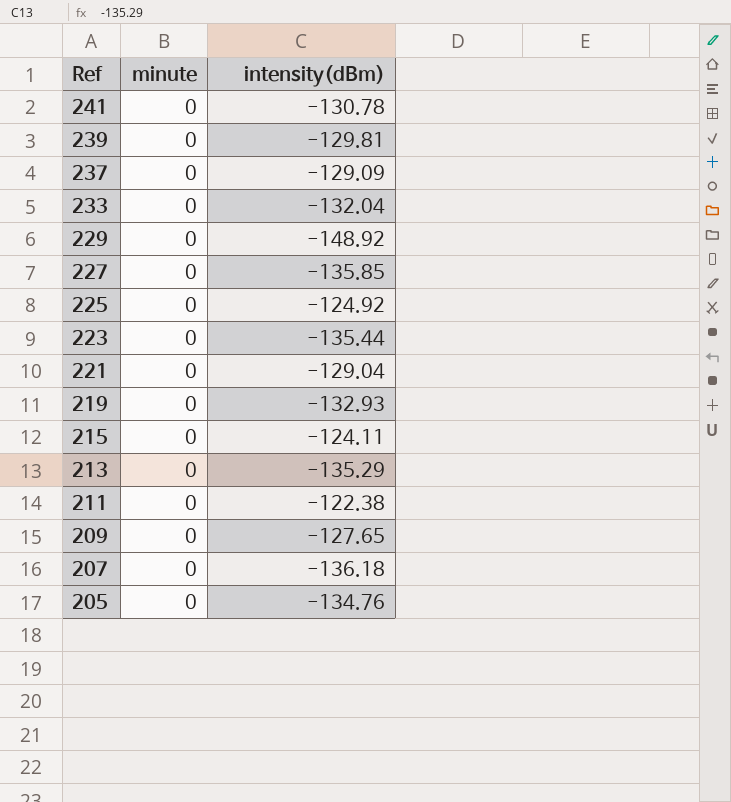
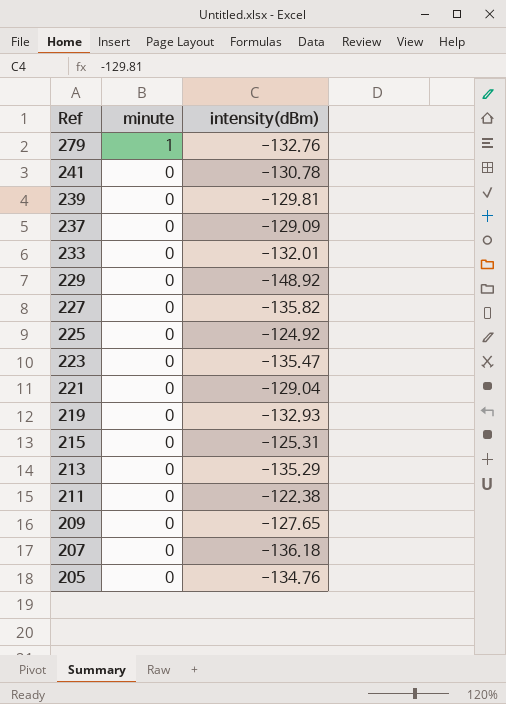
row 279: none -> 1 | -132.76
233 | intensity(dBm): -132.04 -> -132.01
227 | intensity(dBm): -135.85 -> -135.82
223 | intensity(dBm): -135.44 -> -135.47
215 | intensity(dBm): -124.11 -> -125.31

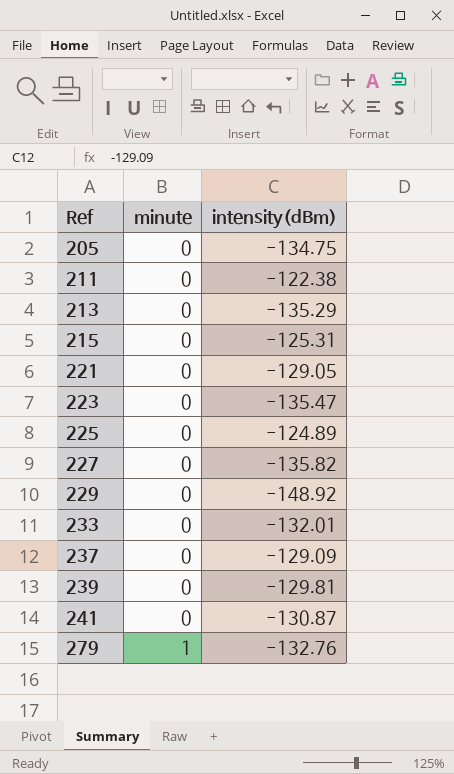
row order: Ref descending -> Ref ascending
row 219: 0 | -132.93 -> none
row 209: 0 | -127.65 -> none
row 207: 0 | -136.18 -> none
205 | intensity(dBm): -134.76 -> -134.75
221 | intensity(dBm): -129.04 -> -129.05
225 | intensity(dBm): -124.92 -> -124.89
241 | intensity(dBm): -130.78 -> -130.87

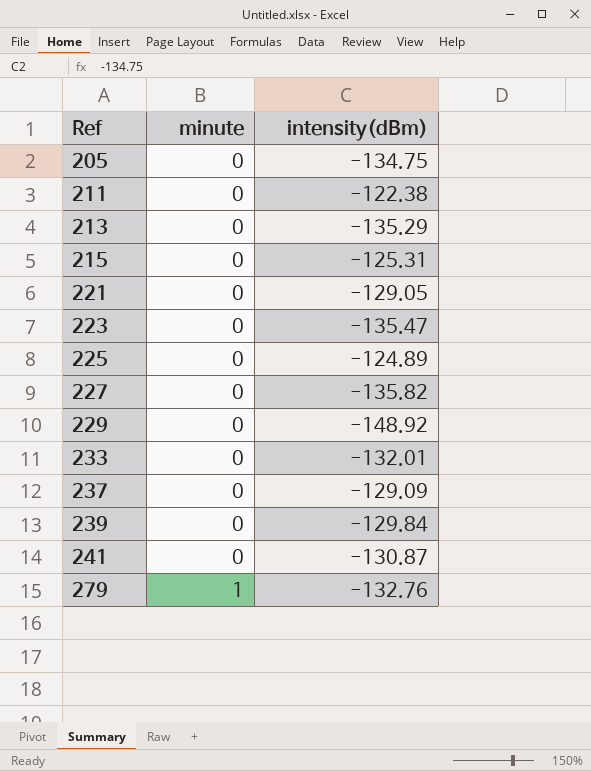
239 | intensity(dBm): -129.81 -> -129.84

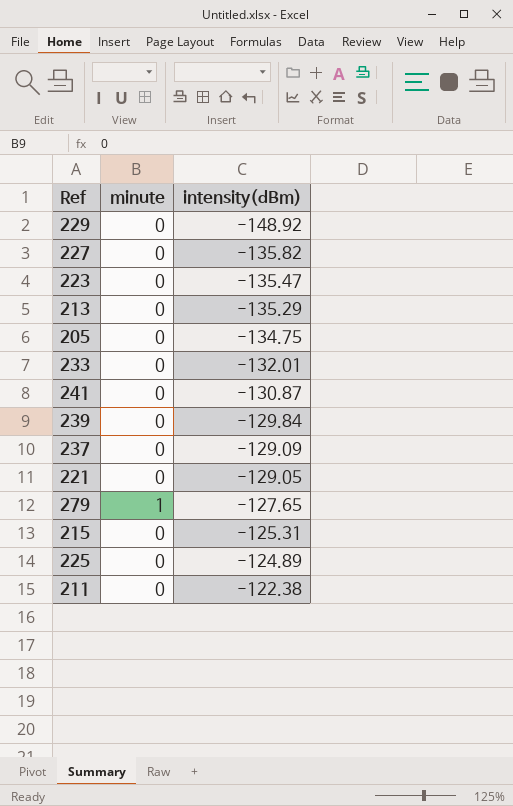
row order: Ref ascending -> intensity(dBm) ascending
279 | intensity(dBm): -132.76 -> -127.65

